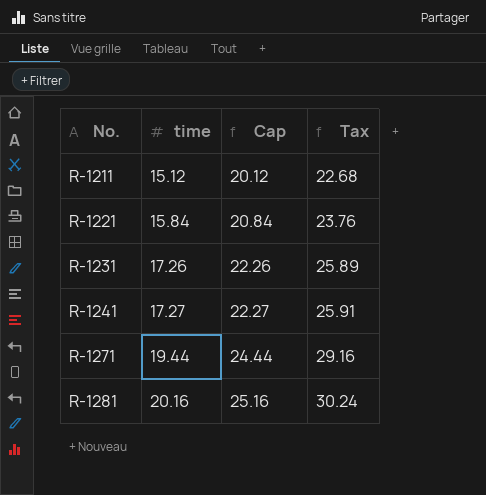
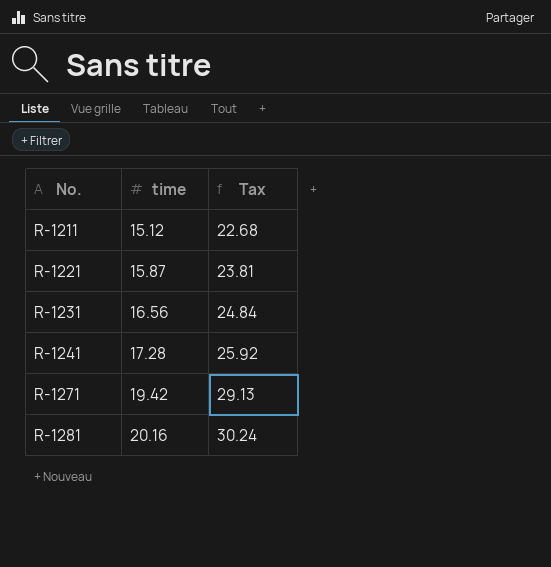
column Cap | formula: [time] + 5 -> none
R-1221 | time: 15.84 -> 15.87
R-1221 | Tax: 23.76 -> 23.81
R-1231 | time: 17.26 -> 16.56
R-1231 | Tax: 25.89 -> 24.84
R-1241 | time: 17.27 -> 17.28
R-1241 | Tax: 25.91 -> 25.92
R-1271 | time: 19.44 -> 19.42
R-1271 | Tax: 29.16 -> 29.13

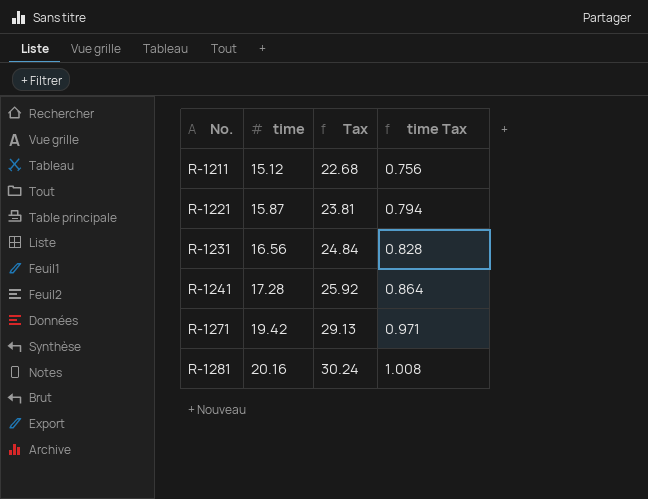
column time Tax | formula: none -> [time] * 0.05

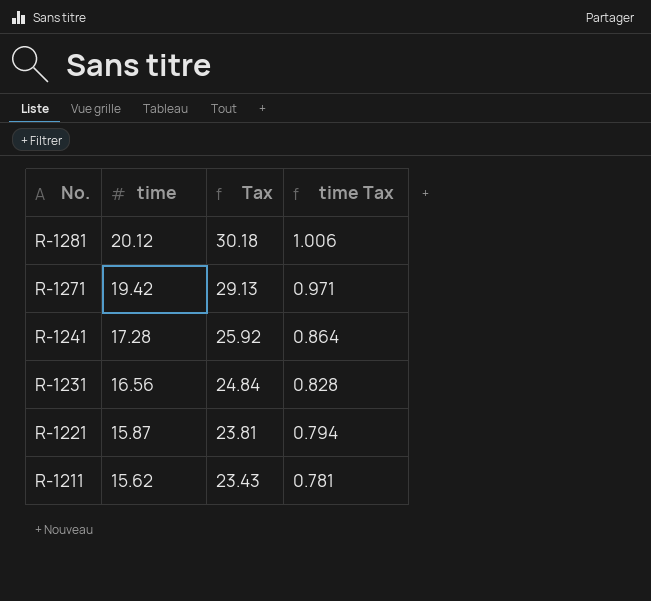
row order: No. ascending -> No. descending
R-1281 | time: 20.16 -> 20.12
R-1281 | Tax: 30.24 -> 30.18
R-1281 | time Tax: 1.008 -> 1.006
R-1211 | time: 15.12 -> 15.62
R-1211 | Tax: 22.68 -> 23.43
R-1211 | time Tax: 0.756 -> 0.781

